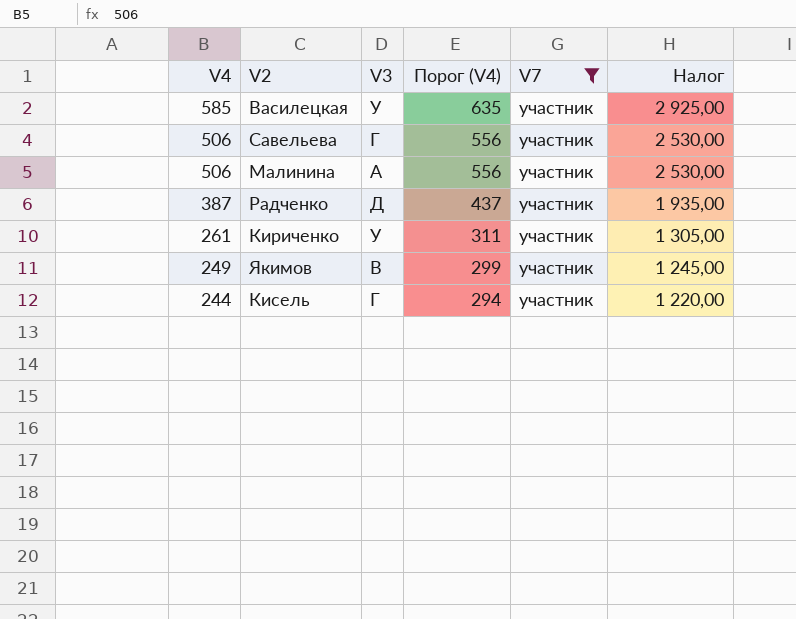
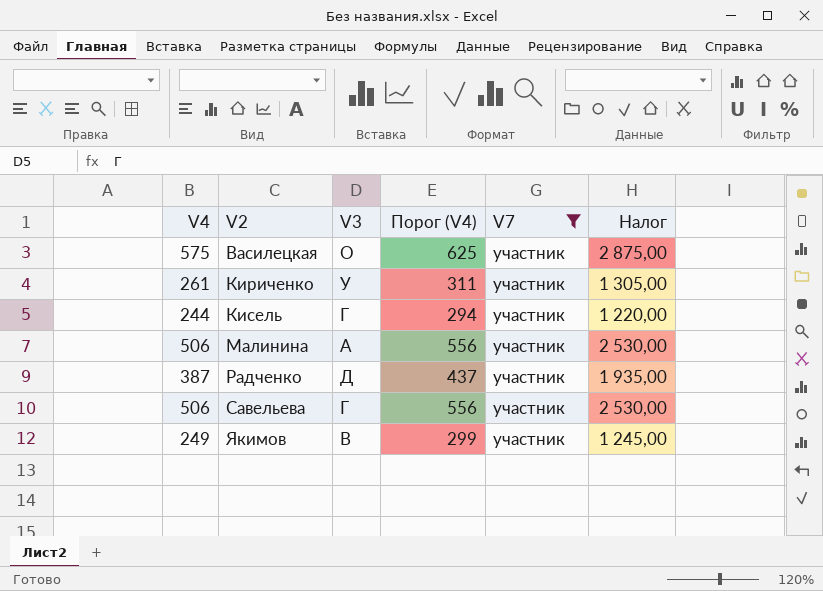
row order: V4 descending -> V2 ascending
Василецкая | V4: 585 -> 575
Василецкая | V3: У -> О
Василецкая | Порог (V4): 635 -> 625
Василецкая | Налог: 2 925,00 -> 2 875,00

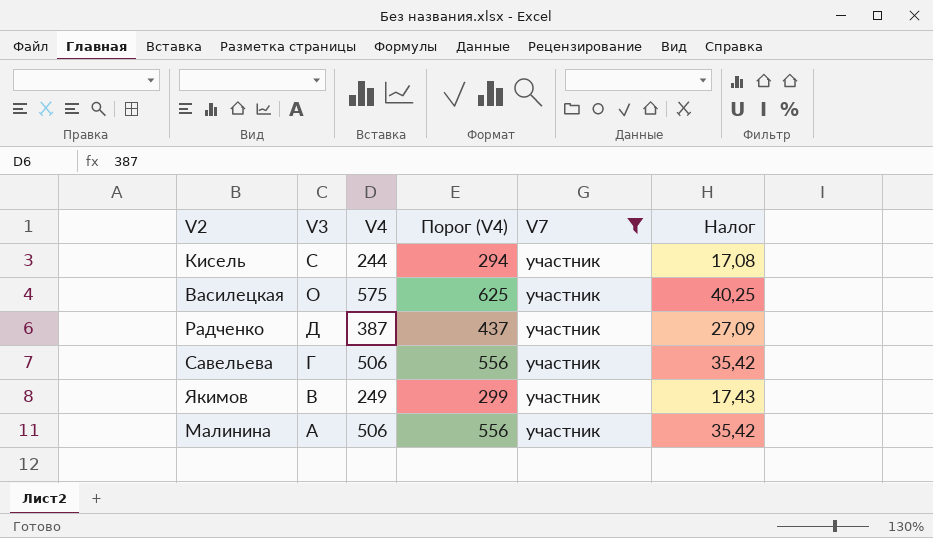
row order: V2 ascending -> V3 descending
column V4 | position: 1 -> 3
column Налог | formula: [V4] * 5 -> [V4] * 0,07
row Кириченко: 261 | У | 311 | участник | 1 305,00 -> none
Кисель | V3: Г -> С

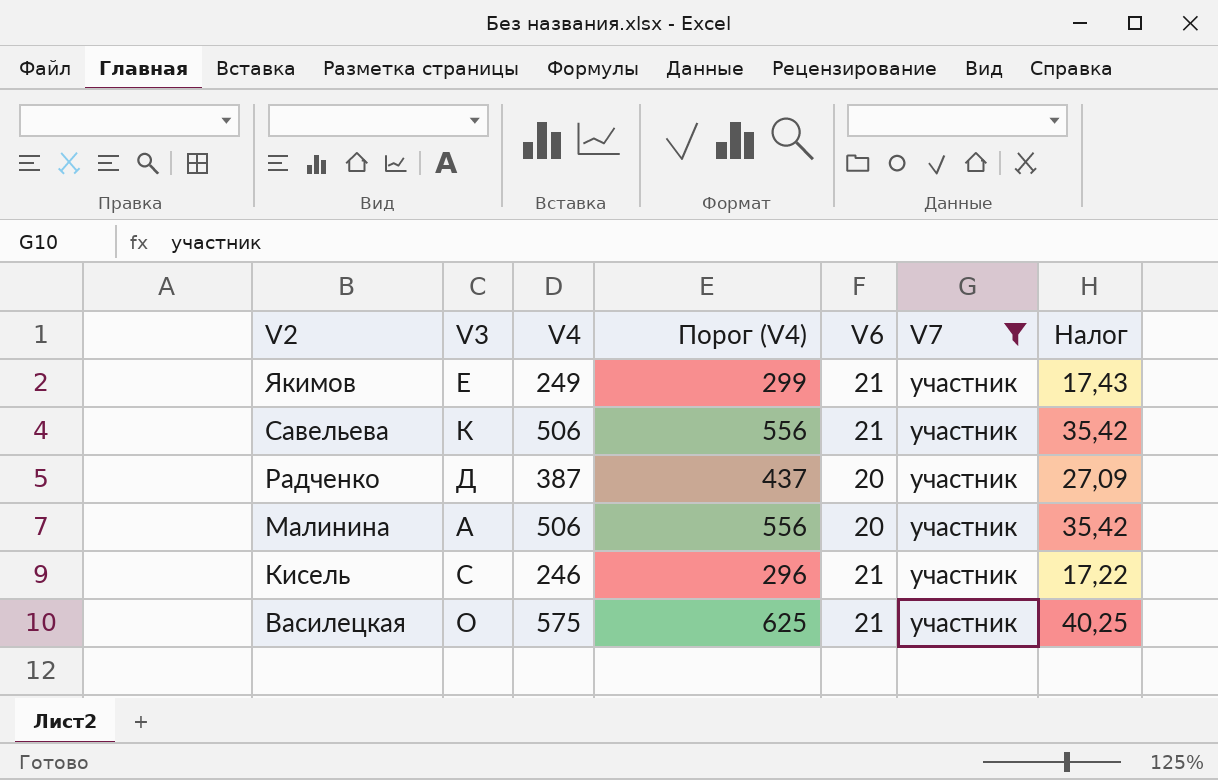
row order: V3 descending -> V2 descending
column V6 | position: none -> 5
Якимов | V3: В -> Е
Савельева | V3: Г -> К
Кисель | V4: 244 -> 246
Кисель | Порог (V4): 294 -> 296
Кисель | Налог: 17,08 -> 17,22

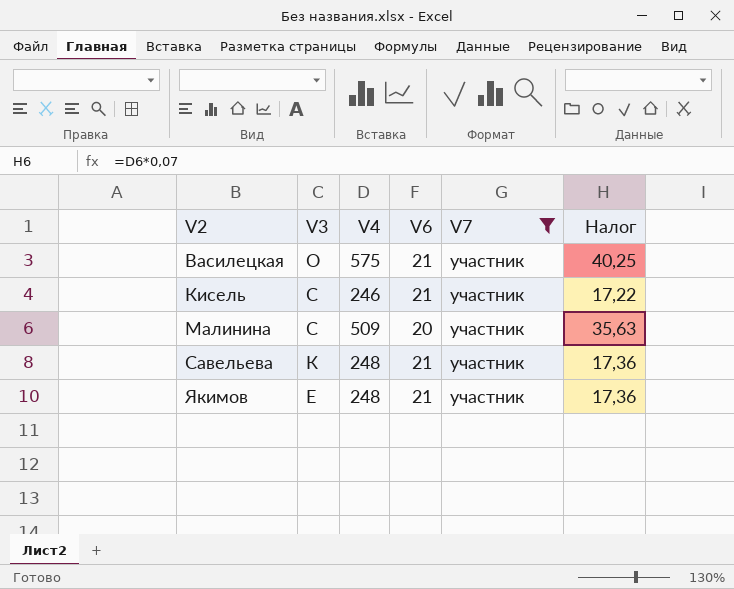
row order: V2 descending -> V2 ascending
column Порог (V4) | formula: [V4] + 50 -> none
row Радченко: Д | 387 | 437 | 20 | участник | 27,09 -> none
Малинина | V3: А -> С
Малинина | V4: 506 -> 509
Малинина | Налог: 35,42 -> 35,63
Савельева | V4: 506 -> 248
Савельева | Налог: 35,42 -> 17,36
Якимов | V4: 249 -> 248
Якимов | Налог: 17,43 -> 17,36

